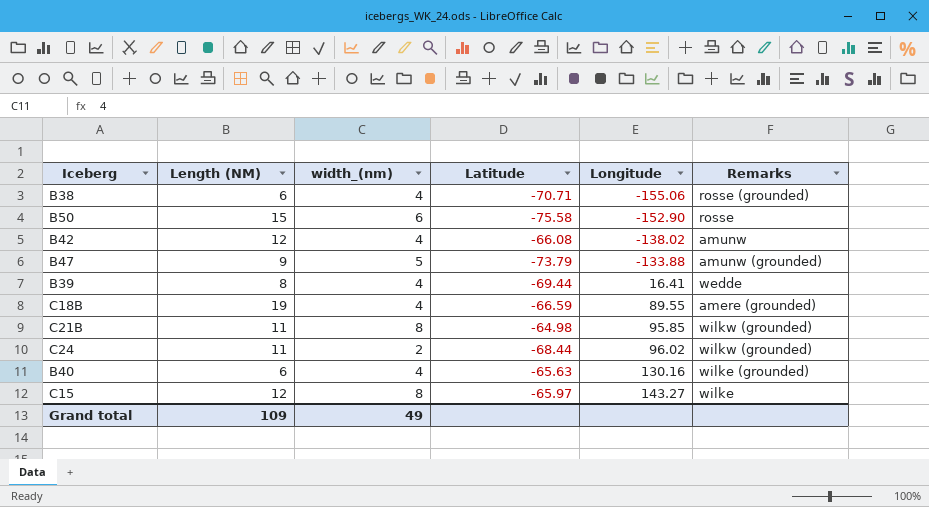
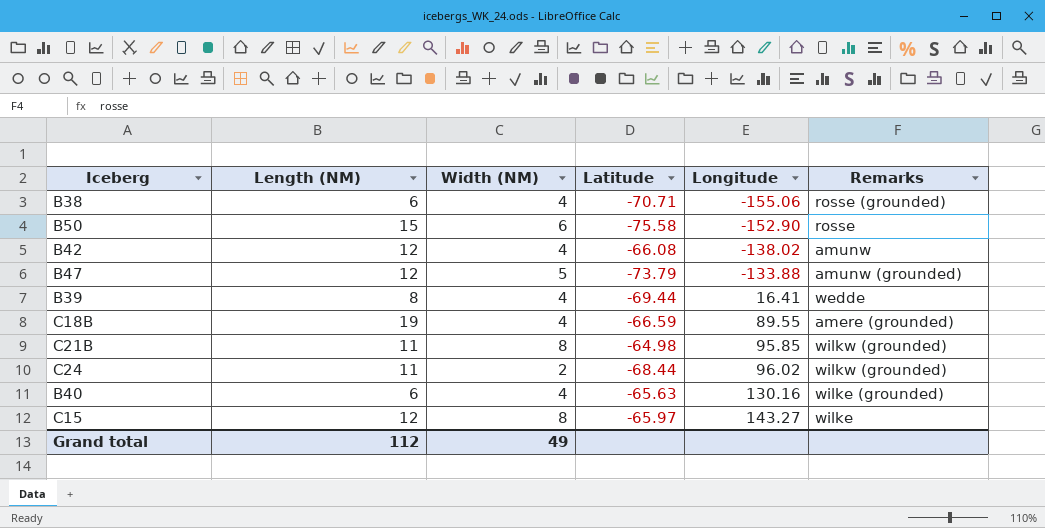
column name: width_(nm) -> Width (NM)
B47 | Length (NM): 9 -> 12
Grand total | Length (NM): 109 -> 112

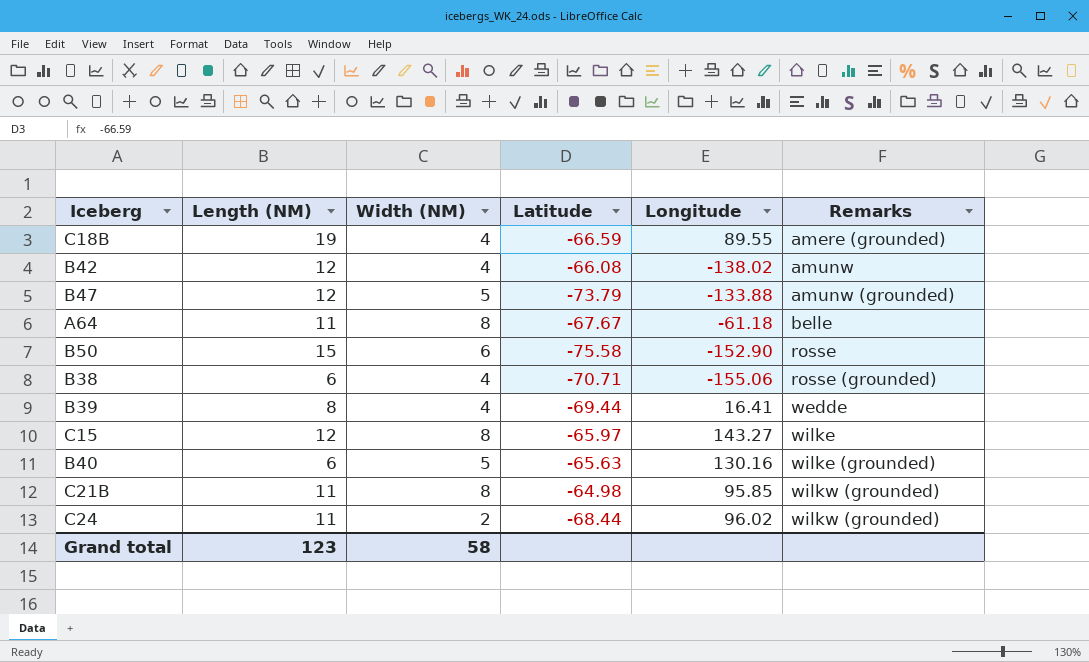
row order: Longitude ascending -> Remarks ascending
row A64: none -> 11 | 8 | -67.67 | -61.18 | belle
B40 | Width (NM): 4 -> 5
Grand total | Length (NM): 112 -> 123
Grand total | Width (NM): 49 -> 58

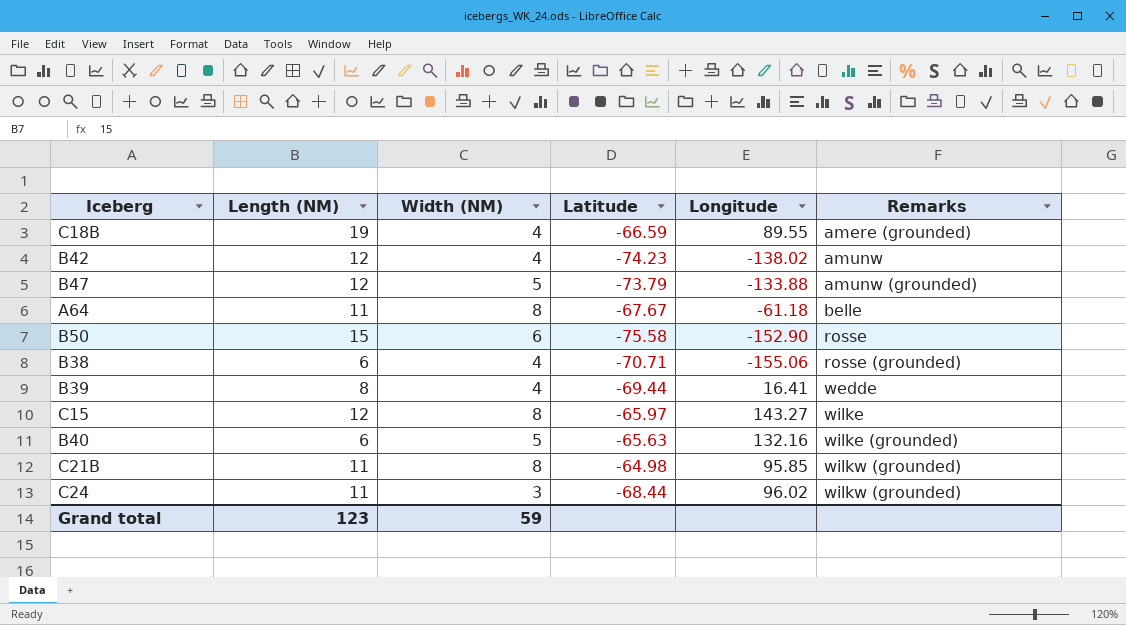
B42 | Latitude: -66.08 -> -74.23
B40 | Longitude: 130.16 -> 132.16
C24 | Width (NM): 2 -> 3
Grand total | Width (NM): 58 -> 59

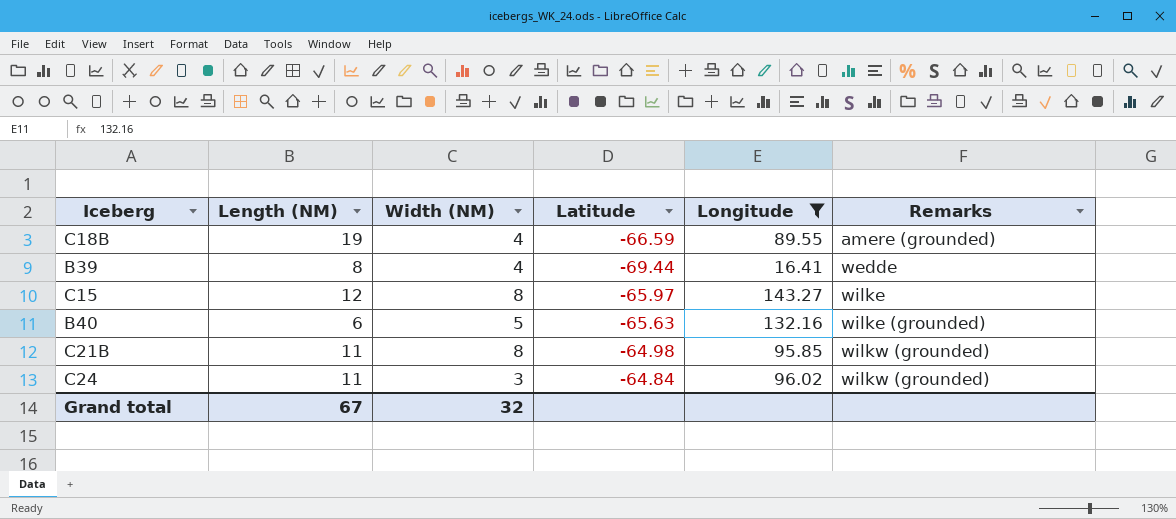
filter: none -> Longitude >= 16.41
C24 | Latitude: -68.44 -> -64.84
Grand total | Length (NM): 123 -> 67
Grand total | Width (NM): 59 -> 32

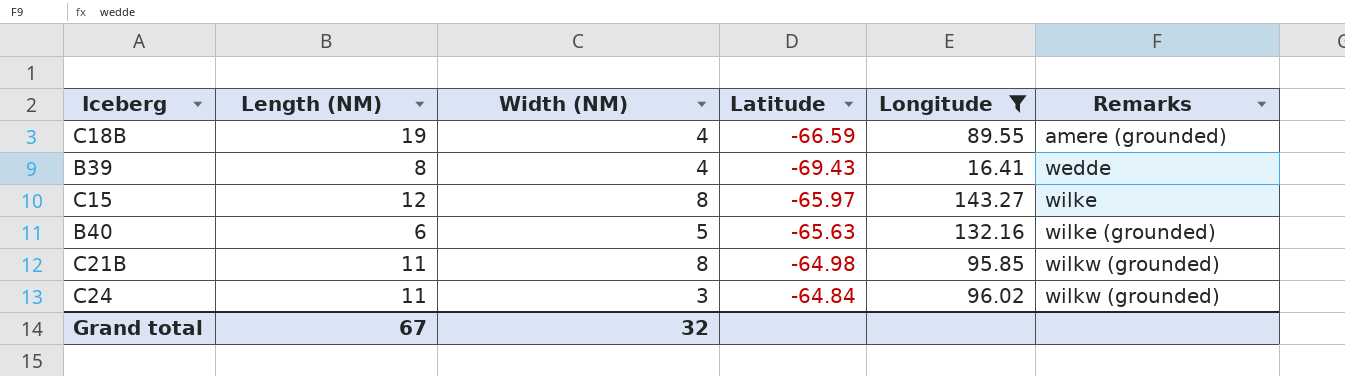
B39 | Latitude: -69.44 -> -69.43

